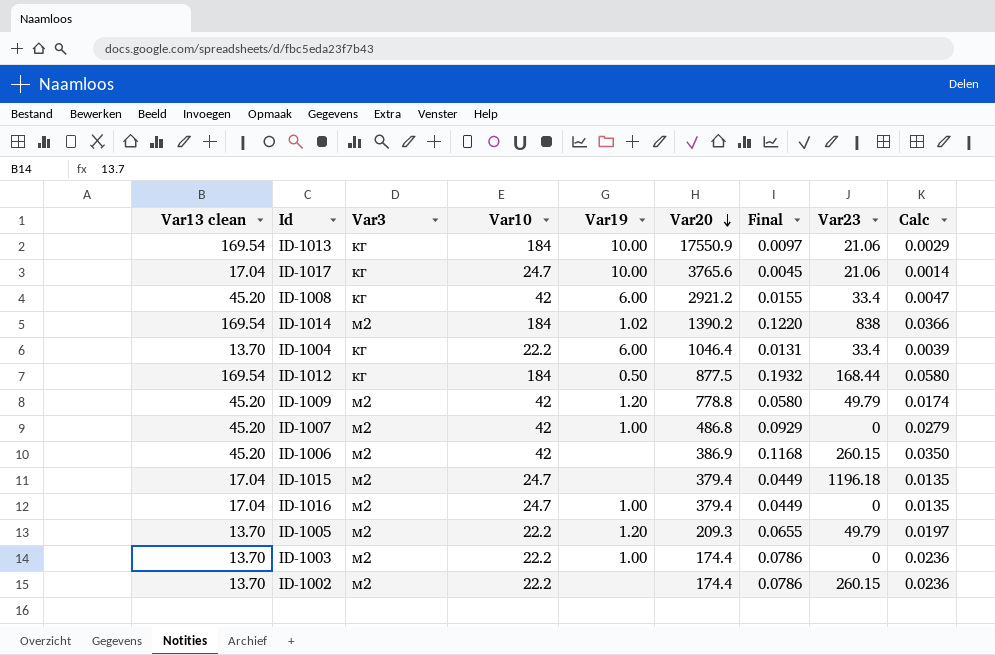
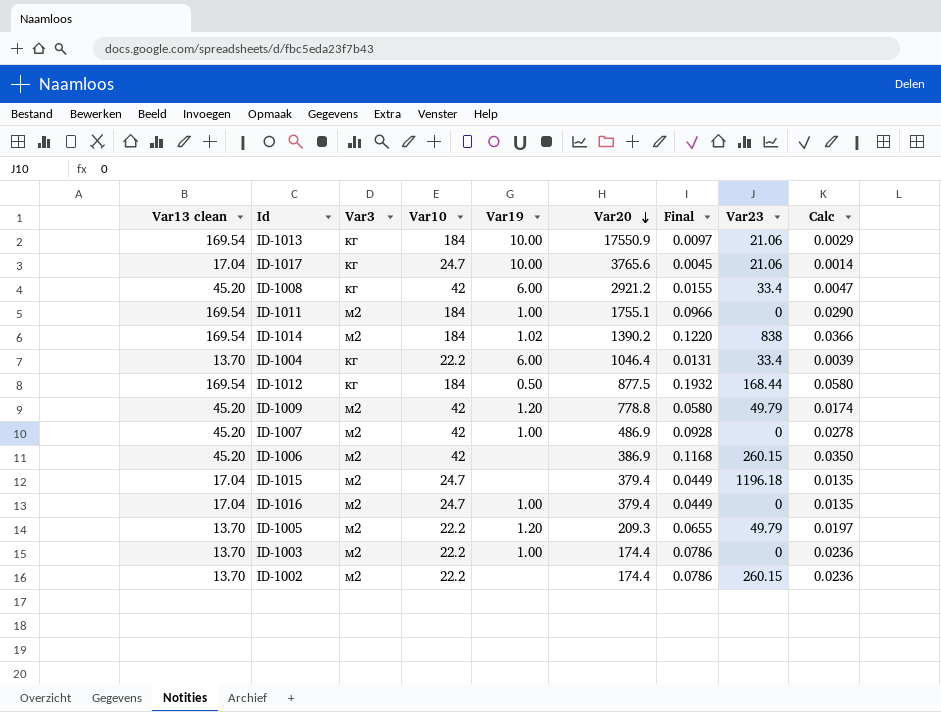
row ID-1011: none -> 169.54 | м2 | 184 | 1.00 | 1755.1 | 0.0966 | 0 | 0.0290
ID-1007 | Var20: 486.8 -> 486.9
ID-1007 | Final: 0.0929 -> 0.0928
ID-1007 | Calc: 0.0279 -> 0.0278

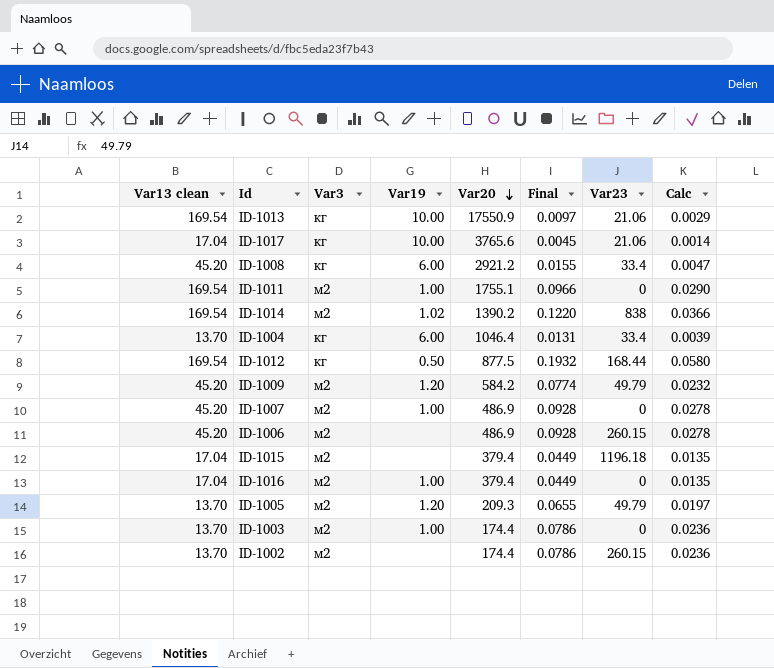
column Var10 | position: 4 -> none
ID-1009 | Var20: 778.8 -> 584.2
ID-1009 | Final: 0.0580 -> 0.0774
ID-1009 | Calc: 0.0174 -> 0.0232
ID-1006 | Var20: 386.9 -> 486.9
ID-1006 | Final: 0.1168 -> 0.0928
ID-1006 | Calc: 0.0350 -> 0.0278

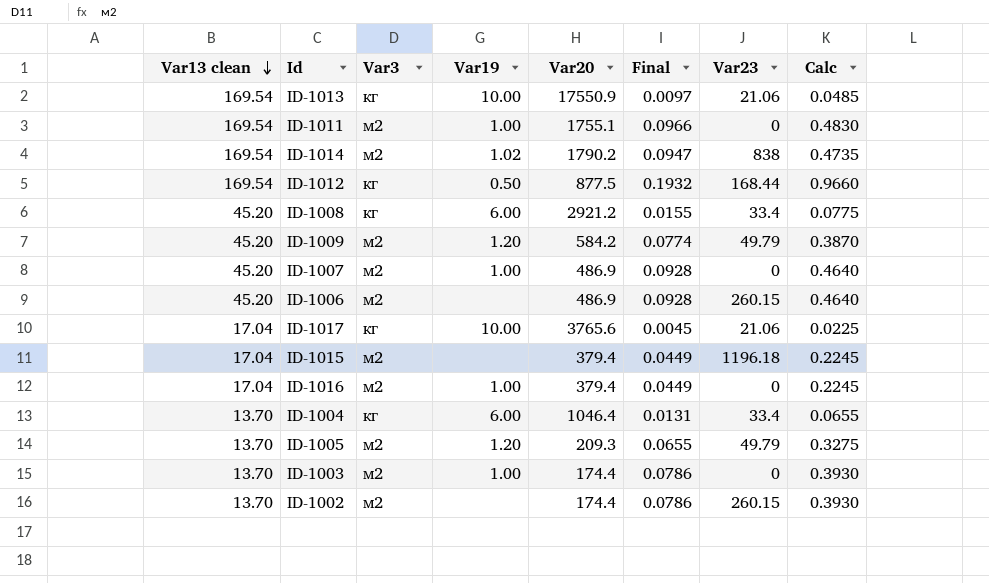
row order: Var20 descending -> Var13 clean descending
column Calc | formula: [Final] * 0.3 -> [Final] * 5
ID-1014 | Var20: 1390.2 -> 1790.2
ID-1014 | Final: 0.1220 -> 0.0947

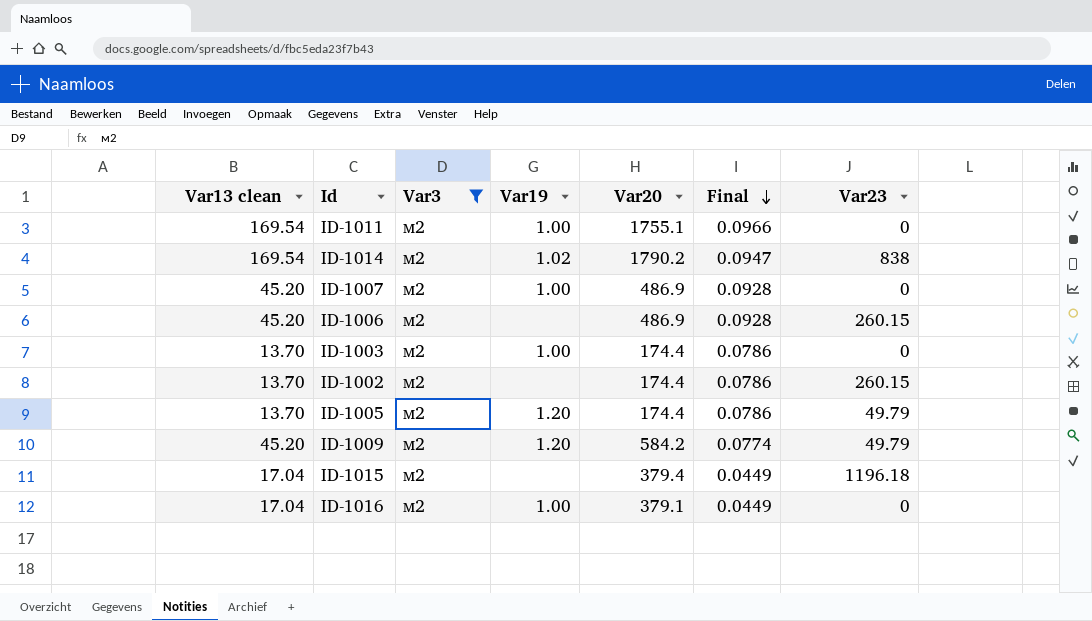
filter: none -> Var3 = м2
row order: Var13 clean descending -> Final descending
column Calc | formula: [Final] * 5 -> none
ID-1005 | Var20: 209.3 -> 174.4
ID-1005 | Final: 0.0655 -> 0.0786
ID-1016 | Var20: 379.4 -> 379.1

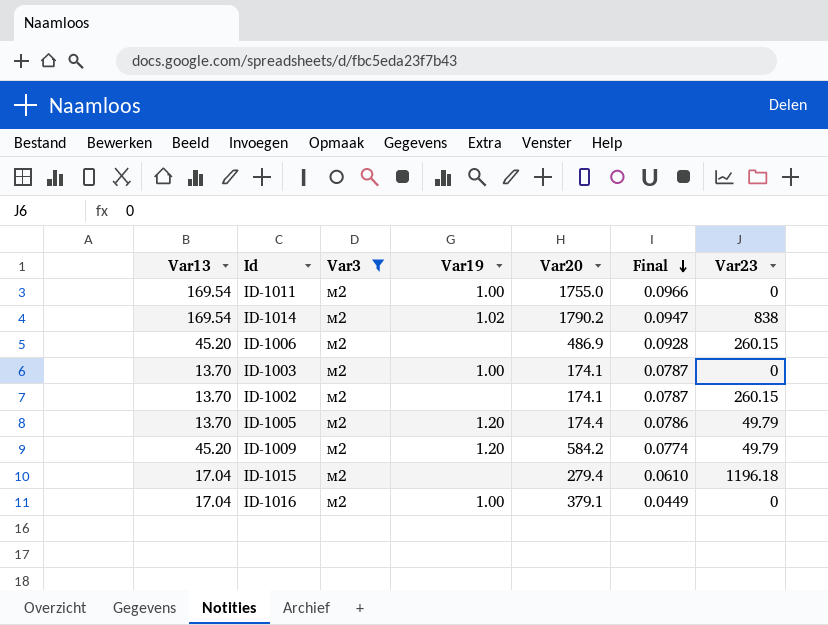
column name: Var13 clean -> Var13
row ID-1007: 45.20 | м2 | 1.00 | 486.9 | 0.0928 | 0 -> none
ID-1011 | Var20: 1755.1 -> 1755.0
ID-1003 | Var20: 174.4 -> 174.1
ID-1003 | Final: 0.0786 -> 0.0787
ID-1002 | Var20: 174.4 -> 174.1
ID-1002 | Final: 0.0786 -> 0.0787
ID-1015 | Var20: 379.4 -> 279.4
ID-1015 | Final: 0.0449 -> 0.0610

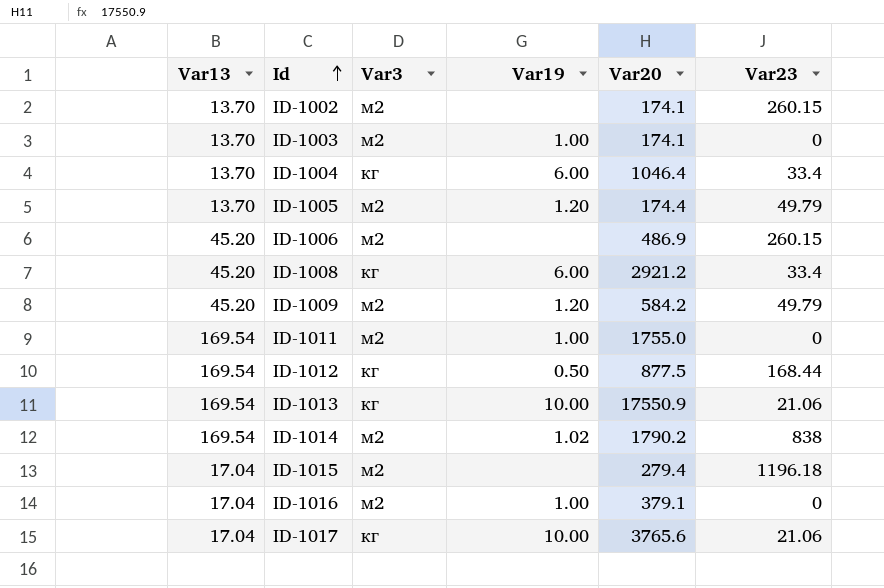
filter: Var3 = м2 -> none
row order: Final descending -> Id ascending
column Final | formula: [Var13] / [Var20] -> none

